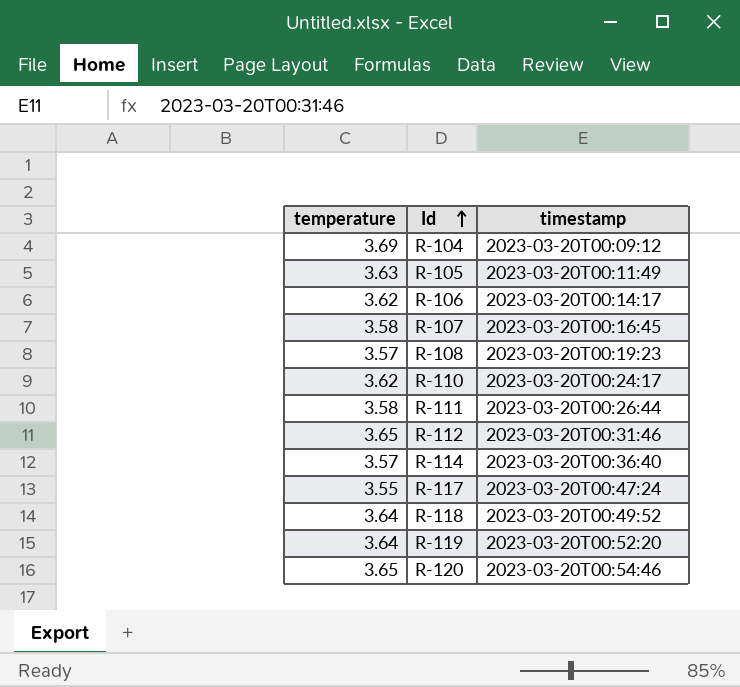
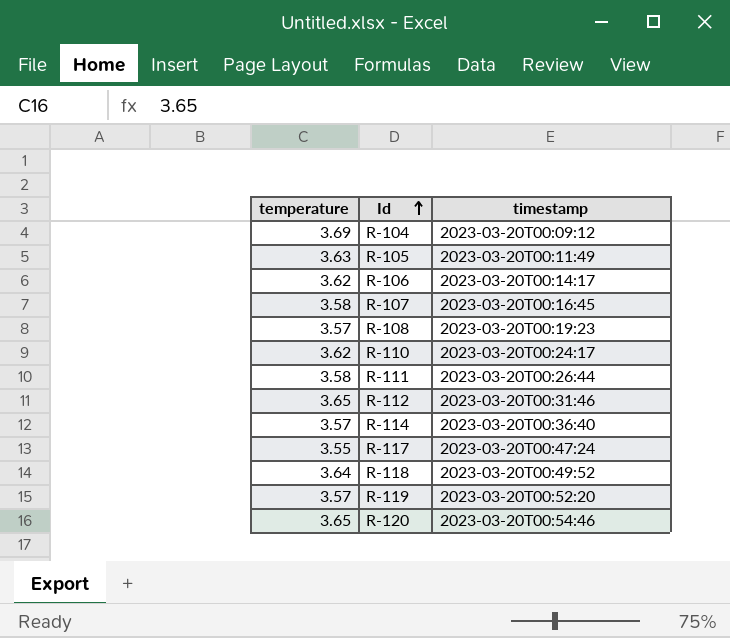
R-119 | temperature: 3.64 -> 3.57

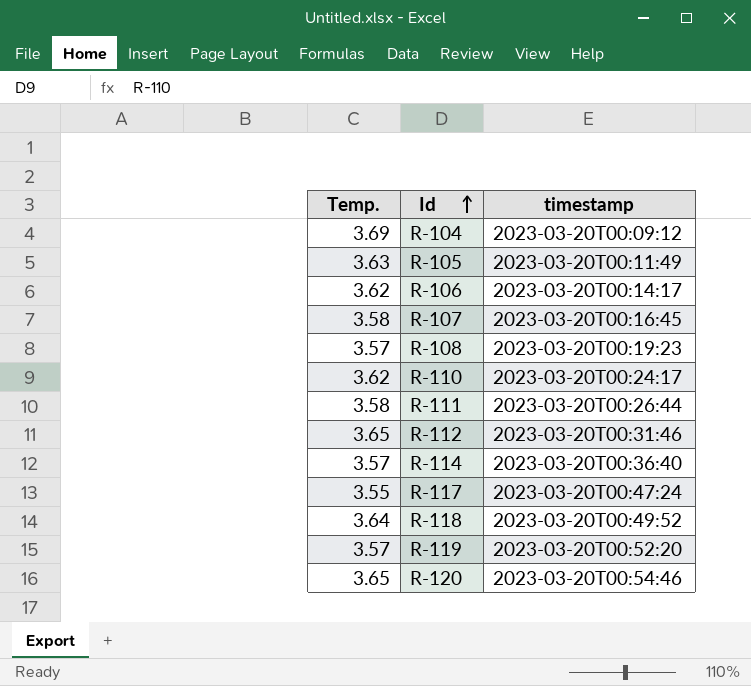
column name: temperature -> Temp.

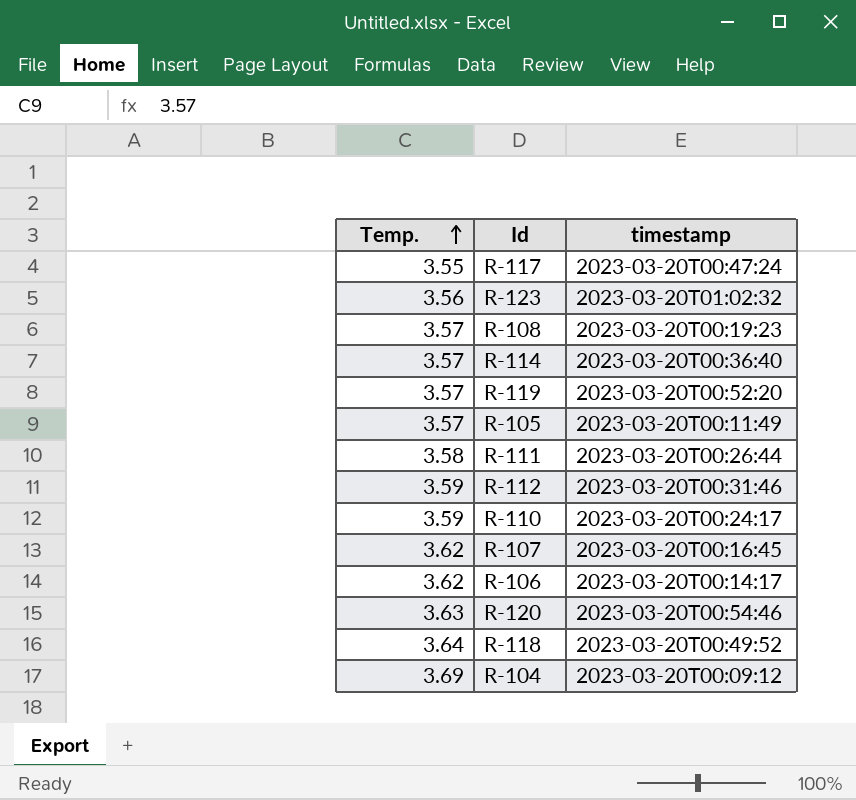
row order: Id ascending -> Temp. ascending
row R-123: none -> 3.56 | 2023-03-20T01:02:32
R-105 | Temp.: 3.63 -> 3.57
R-112 | Temp.: 3.65 -> 3.59
R-110 | Temp.: 3.62 -> 3.59
R-107 | Temp.: 3.58 -> 3.62
R-120 | Temp.: 3.65 -> 3.63

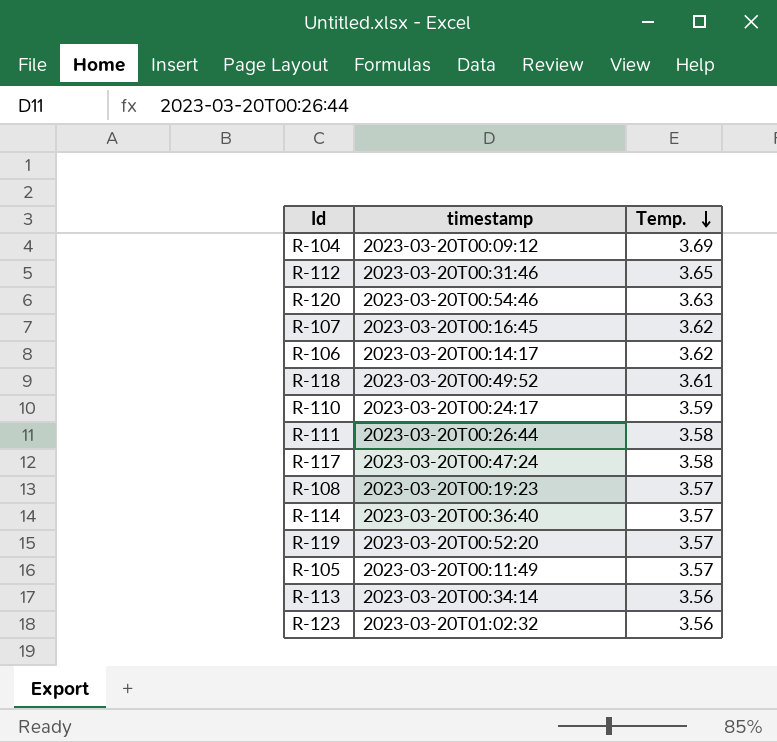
row order: Temp. ascending -> Temp. descending
column Temp. | position: 1 -> 3
R-112 | Temp.: 3.59 -> 3.65
R-118 | Temp.: 3.64 -> 3.61
R-117 | Temp.: 3.55 -> 3.58
row R-113: none -> 2023-03-20T00:34:14 | 3.56

